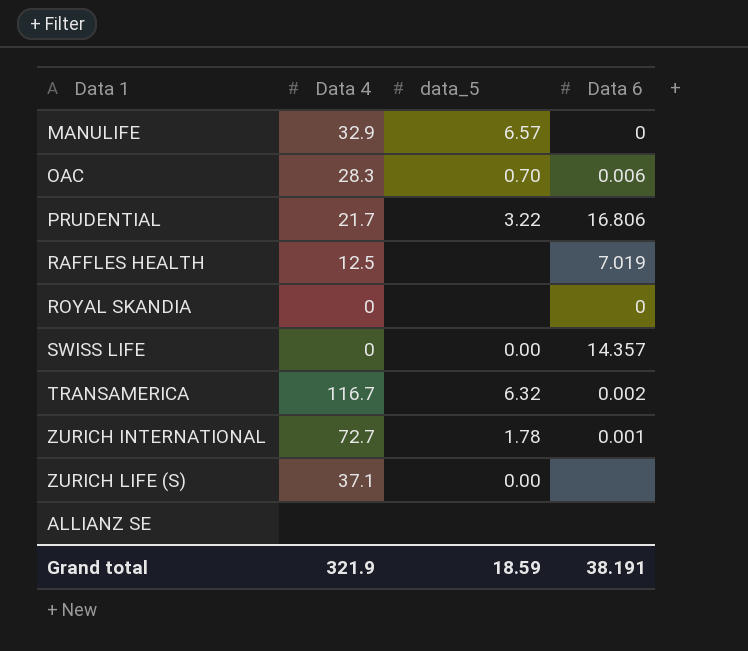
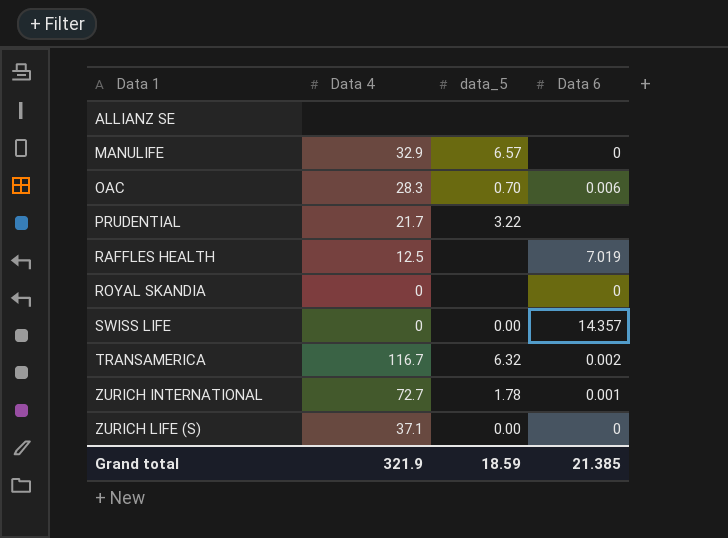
row order: none -> Data 1 ascending
PRUDENTIAL | Data 6: 16.806 -> none
ZURICH LIFE (S) | Data 6: none -> 0
Grand total | Data 6: 38.191 -> 21.385

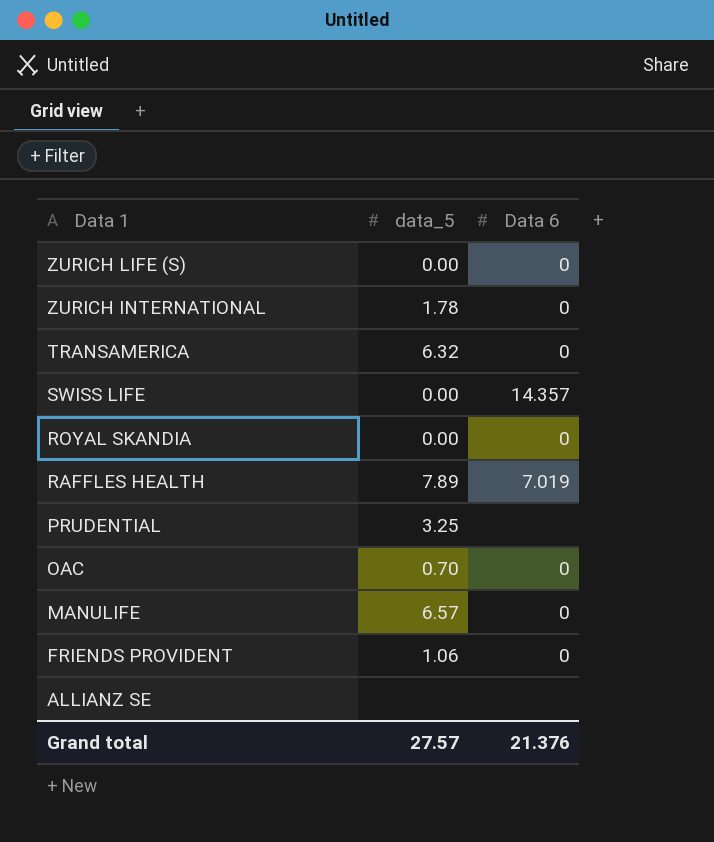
row order: Data 1 ascending -> Data 1 descending
column Data 4 | position: 2 -> none
ZURICH INTERNATIONAL | Data 6: 0.001 -> 0
TRANSAMERICA | Data 6: 0.002 -> 0
ROYAL SKANDIA | data_5: none -> 0.00
RAFFLES HEALTH | data_5: none -> 7.89
PRUDENTIAL | data_5: 3.22 -> 3.25
OAC | Data 6: 0.006 -> 0
row FRIENDS PROVIDENT: none -> 1.06 | 0
Grand total | data_5: 18.59 -> 27.57
Grand total | Data 6: 21.385 -> 21.376

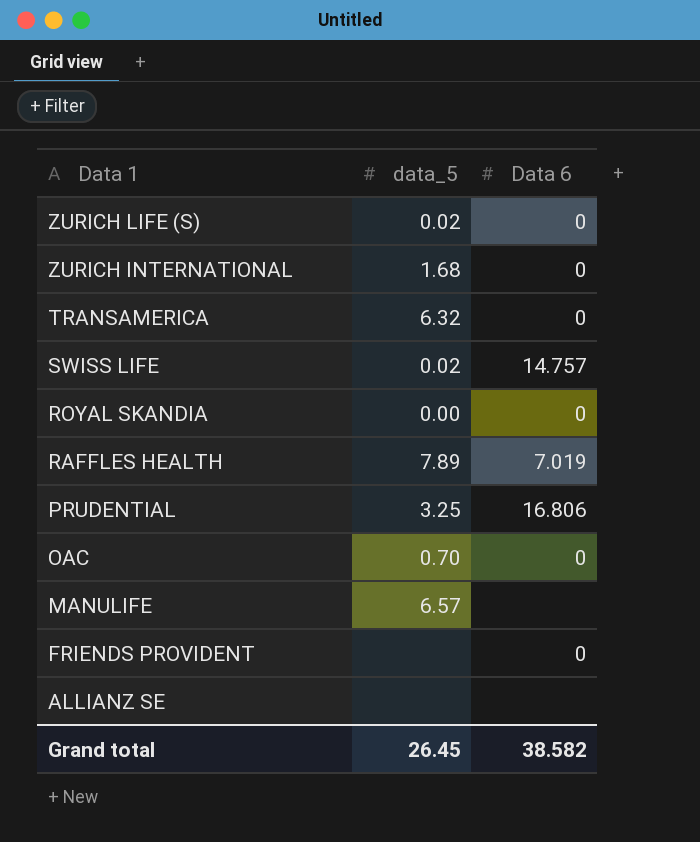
ZURICH LIFE (S) | data_5: 0.00 -> 0.02
ZURICH INTERNATIONAL | data_5: 1.78 -> 1.68
SWISS LIFE | data_5: 0.00 -> 0.02
SWISS LIFE | Data 6: 14.357 -> 14.757
PRUDENTIAL | Data 6: none -> 16.806
MANULIFE | Data 6: 0 -> none
FRIENDS PROVIDENT | data_5: 1.06 -> none
Grand total | data_5: 27.57 -> 26.45
Grand total | Data 6: 21.376 -> 38.582

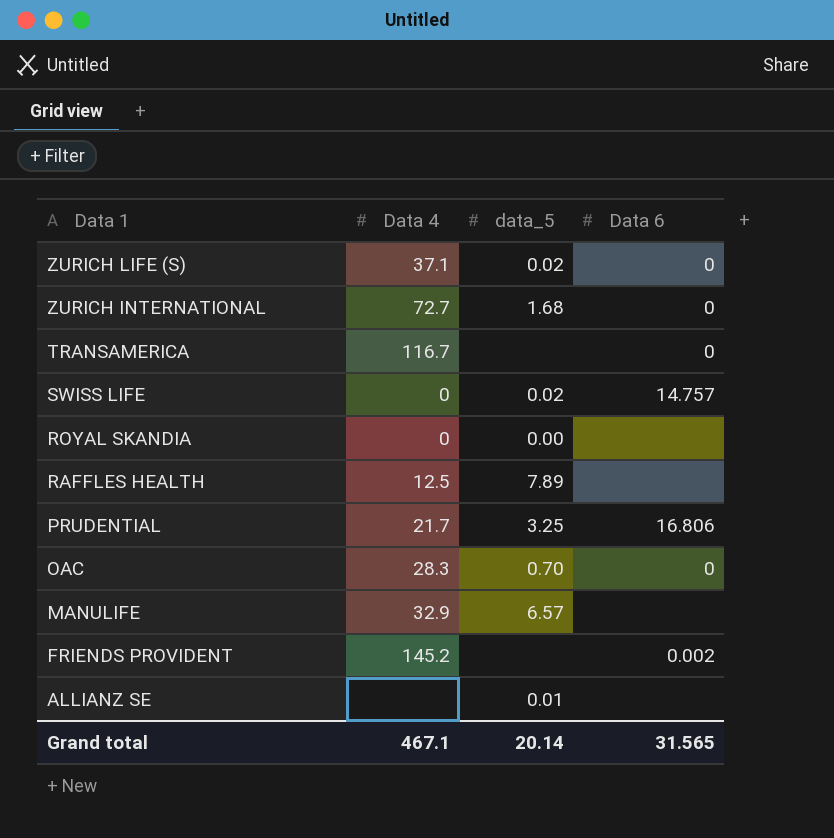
column Data 4 | position: none -> 2
TRANSAMERICA | data_5: 6.32 -> none
ROYAL SKANDIA | Data 6: 0 -> none
RAFFLES HEALTH | Data 6: 7.019 -> none
FRIENDS PROVIDENT | Data 6: 0 -> 0.002
ALLIANZ SE | data_5: none -> 0.01
Grand total | data_5: 26.45 -> 20.14
Grand total | Data 6: 38.582 -> 31.565

